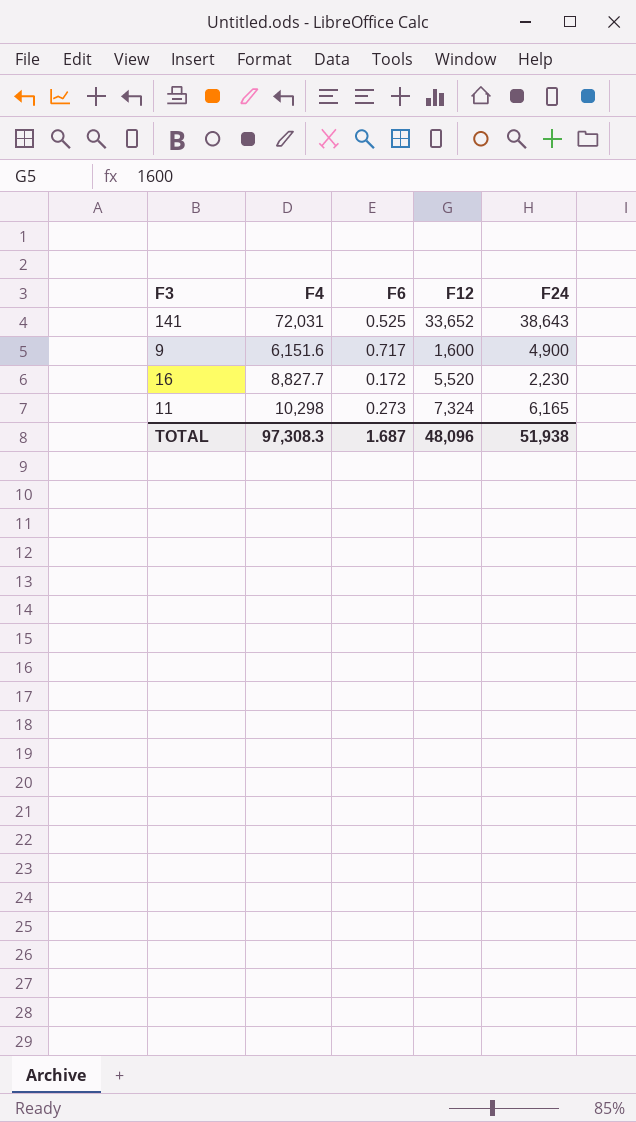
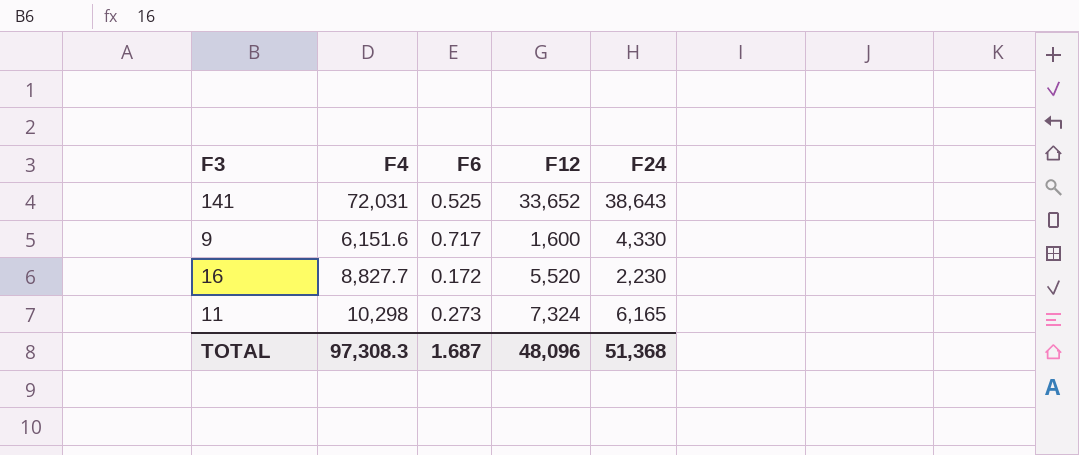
9 | F24: 4,900 -> 4,330
TOTAL | F24: 51,938 -> 51,368

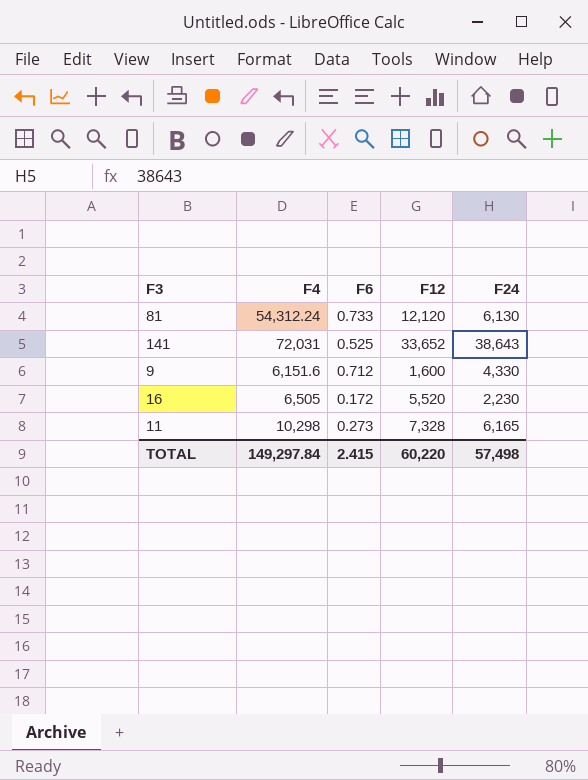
row 81: none -> 54,312.24 | 0.733 | 12,120 | 6,130
9 | F6: 0.717 -> 0.712
16 | F4: 8,827.7 -> 6,505
11 | F12: 7,324 -> 7,328
TOTAL | F4: 97,308.3 -> 149,297.84
TOTAL | F6: 1.687 -> 2.415
TOTAL | F12: 48,096 -> 60,220
TOTAL | F24: 51,368 -> 57,498

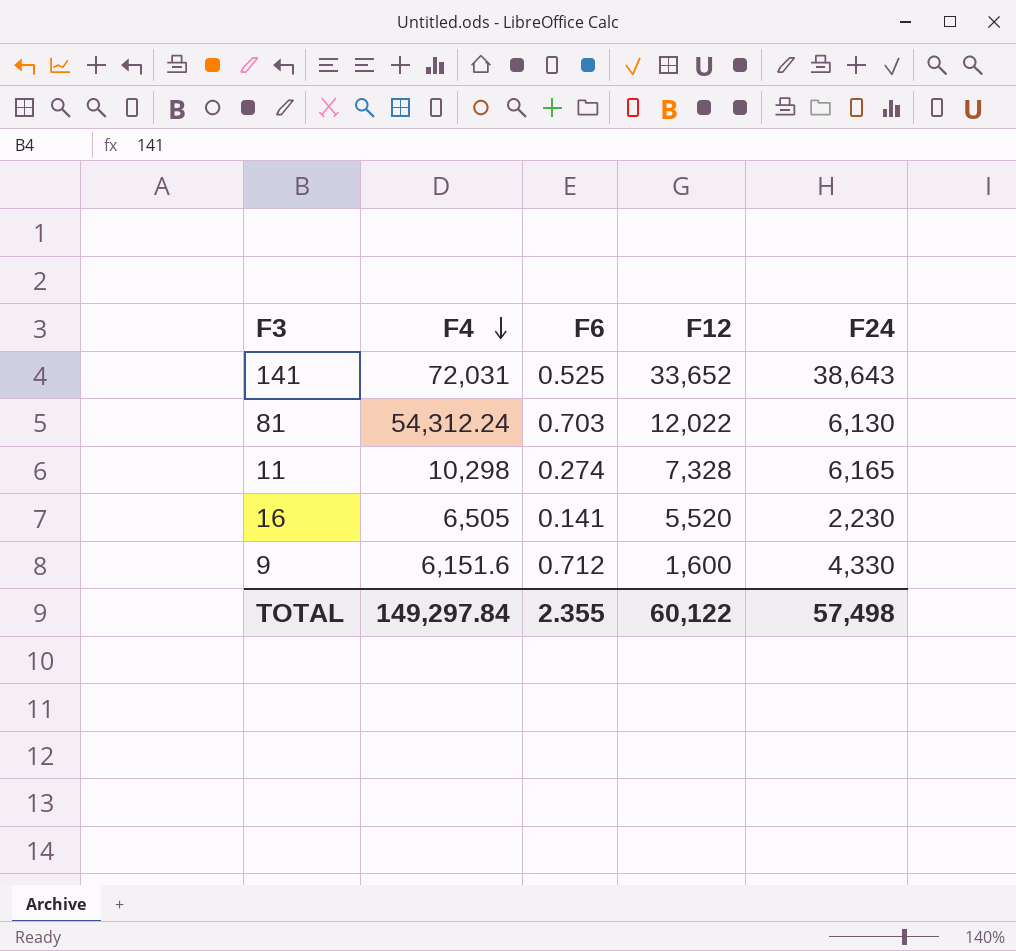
row order: none -> F4 descending
81 | F6: 0.733 -> 0.703
81 | F12: 12,120 -> 12,022
11 | F6: 0.273 -> 0.274
16 | F6: 0.172 -> 0.141
TOTAL | F6: 2.415 -> 2.355
TOTAL | F12: 60,220 -> 60,122

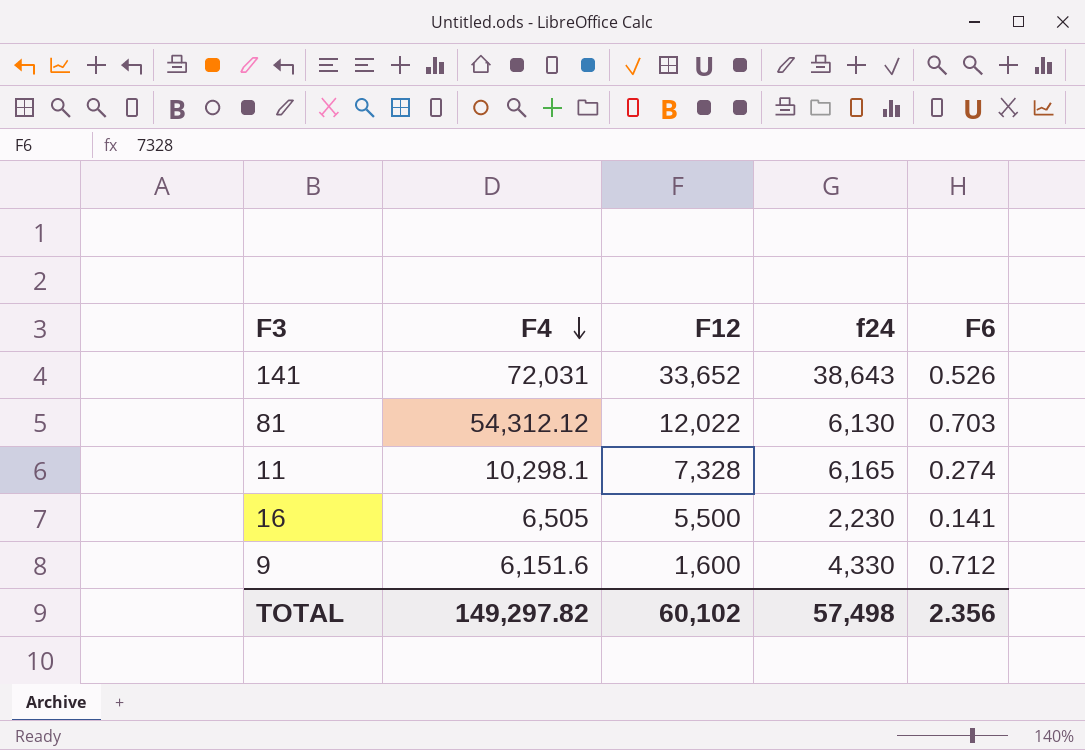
column name: F24 -> f24
column F6 | position: 3 -> 5
141 | F6: 0.525 -> 0.526
81 | F4: 54,312.24 -> 54,312.12
11 | F4: 10,298 -> 10,298.1
16 | F12: 5,520 -> 5,500
TOTAL | F4: 149,297.84 -> 149,297.82
TOTAL | F12: 60,122 -> 60,102
TOTAL | F6: 2.355 -> 2.356

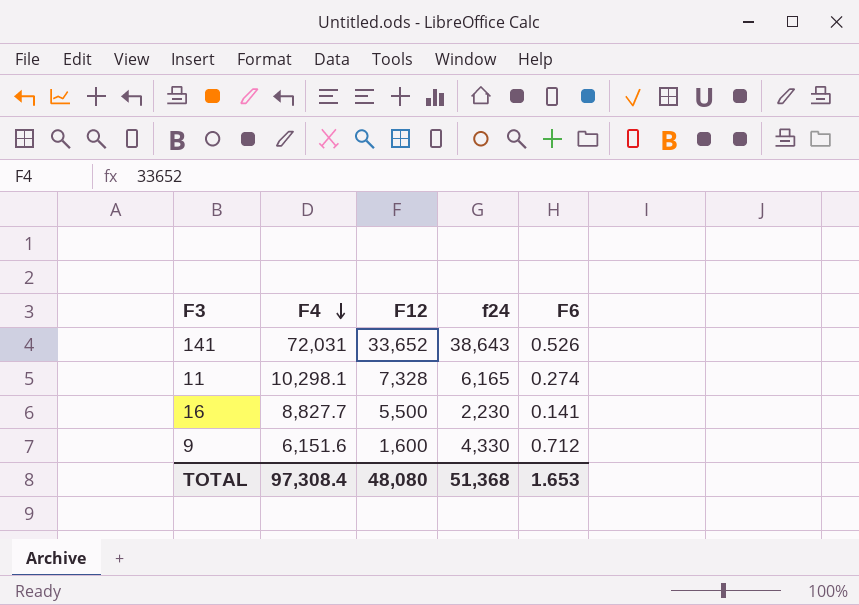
row 81: 54,312.12 | 12,022 | 6,130 | 0.703 -> none
16 | F4: 6,505 -> 8,827.7
TOTAL | F4: 149,297.82 -> 97,308.4
TOTAL | F12: 60,102 -> 48,080
TOTAL | f24: 57,498 -> 51,368
TOTAL | F6: 2.356 -> 1.653

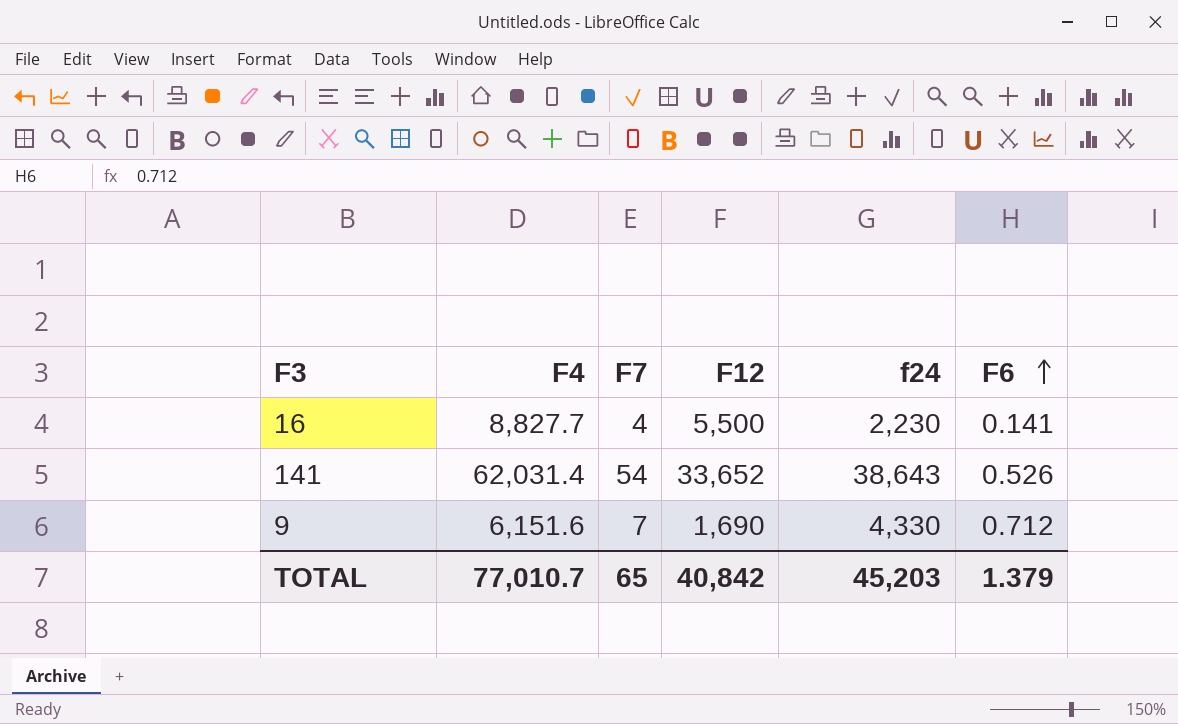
row order: F4 descending -> F6 ascending
column F7 | position: none -> 3
row 11: 10,298.1 | 7,328 | 6,165 | 0.274 -> none
141 | F4: 72,031 -> 62,031.4
9 | F12: 1,600 -> 1,690
TOTAL | F4: 97,308.4 -> 77,010.7
TOTAL | F12: 48,080 -> 40,842
TOTAL | f24: 51,368 -> 45,203
TOTAL | F6: 1.653 -> 1.379

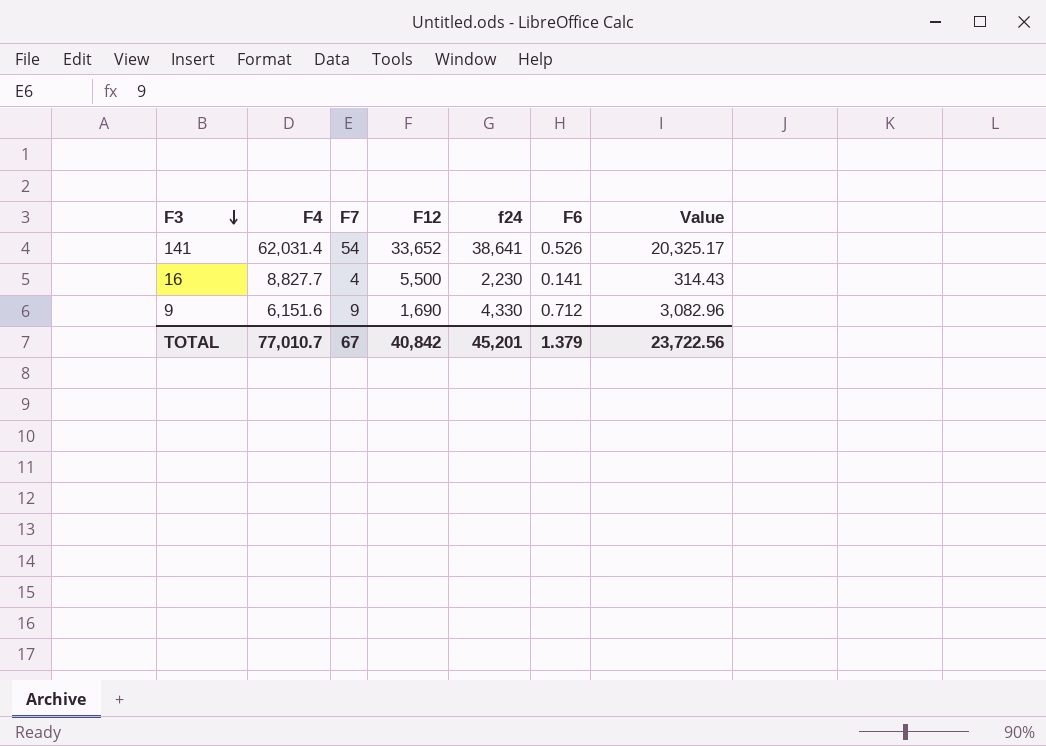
row order: F6 ascending -> F3 descending
column Value | formula: none -> [f24] * [F6]
141 | f24: 38,643 -> 38,641
9 | F7: 7 -> 9
TOTAL | F7: 65 -> 67
TOTAL | f24: 45,203 -> 45,201

